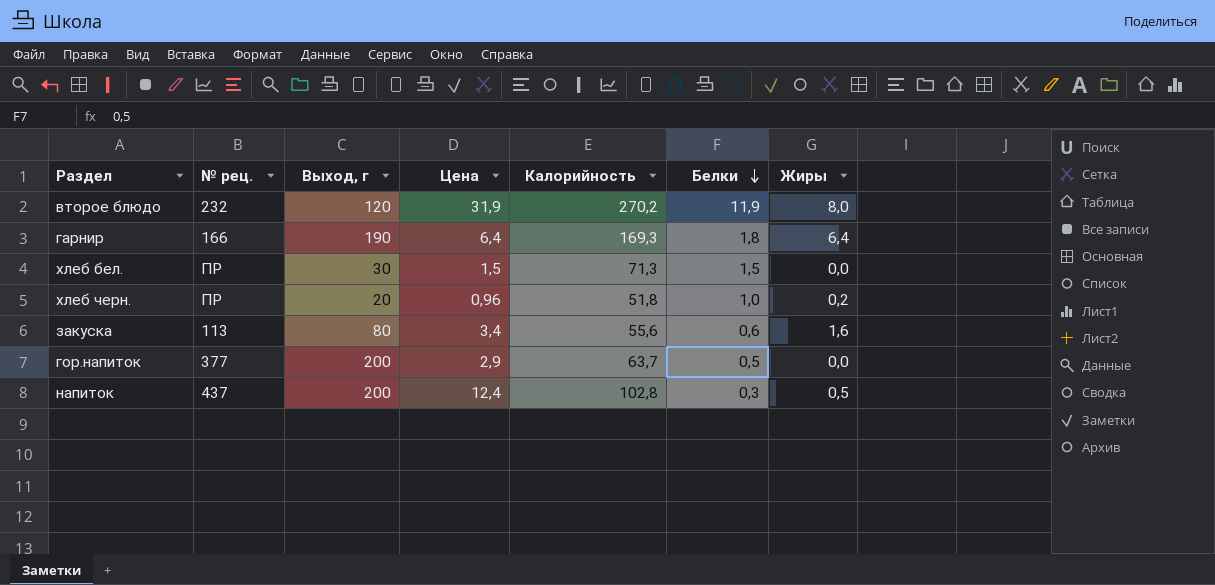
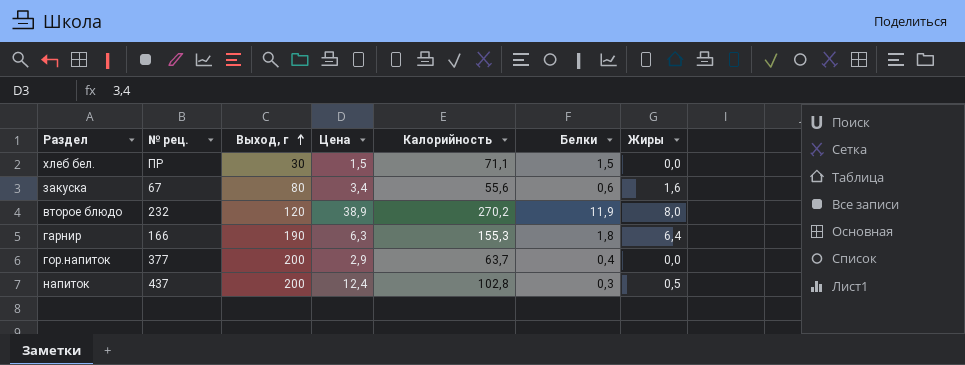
row order: Белки descending -> Выход, г ascending
row хлеб черн.: ПР | 20 | 0,96 | 51,8 | 1,0 | 0,2 -> none
хлеб бел. | Калорийность: 71,3 -> 71,1
закуска | № рец.: 113 -> 67
второе блюдо | Цена: 31,9 -> 38,9
гарнир | Цена: 6,4 -> 6,3
гарнир | Калорийность: 169,3 -> 155,3
гор.напиток | Белки: 0,5 -> 0,4

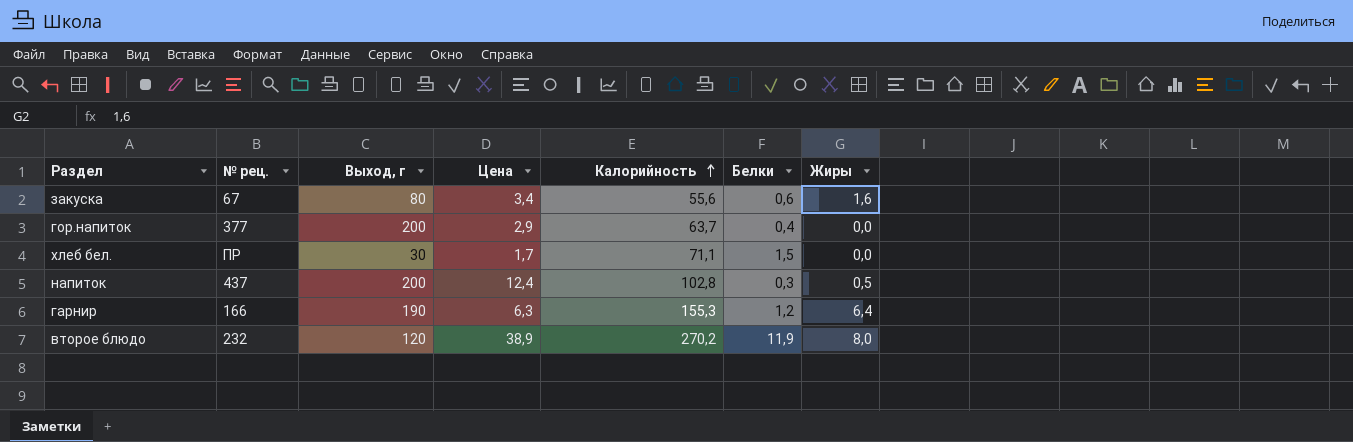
row order: Выход, г ascending -> Калорийность ascending
хлеб бел. | Цена: 1,5 -> 1,7
гарнир | Белки: 1,8 -> 1,2

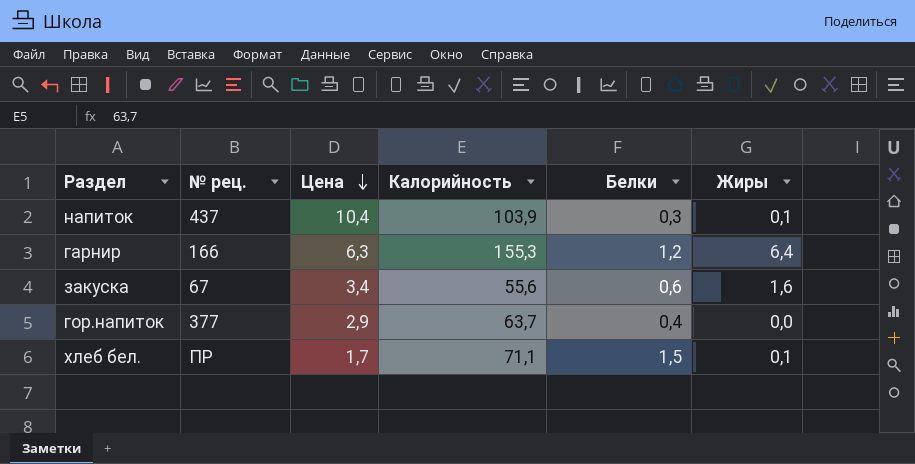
row order: Калорийность ascending -> Цена descending
column Выход, г | position: 3 -> none
row второе блюдо: 232 | 120 | 38,9 | 270,2 | 11,9 | 8,0 -> none
напиток | Цена: 12,4 -> 10,4
напиток | Калорийность: 102,8 -> 103,9
напиток | Жиры: 0,5 -> 0,1
хлеб бел. | Жиры: 0,0 -> 0,1

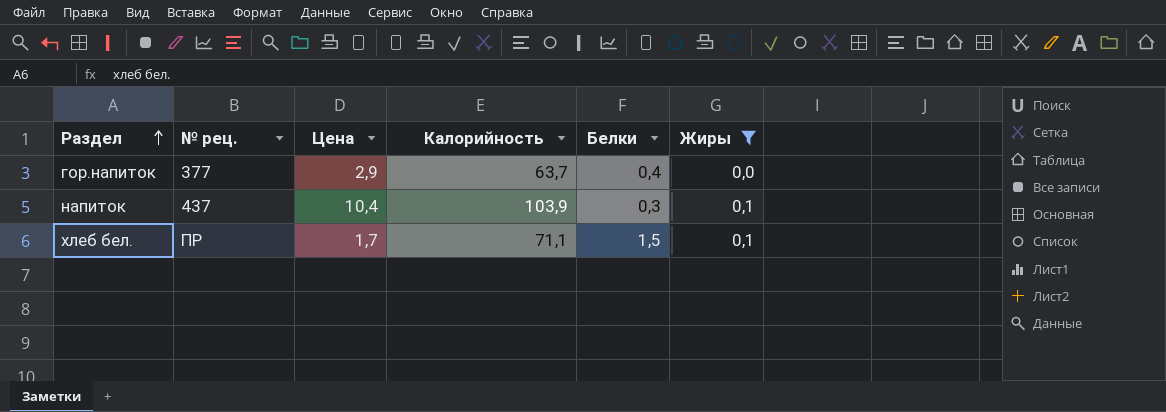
filter: none -> Жиры <= 0,1
row order: Цена descending -> Раздел ascending

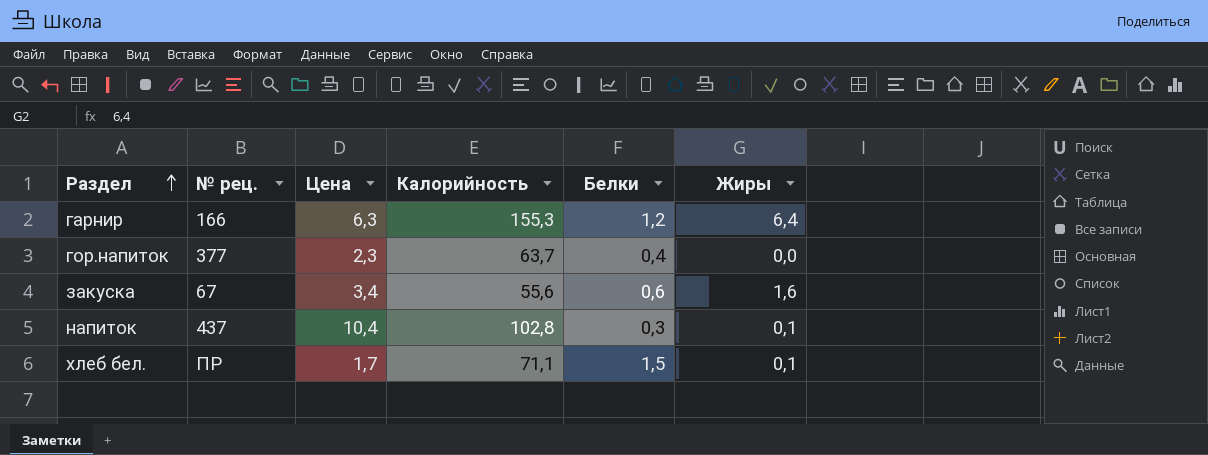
filter: Жиры <= 0,1 -> none
гор.напиток | Цена: 2,9 -> 2,3
напиток | Калорийность: 103,9 -> 102,8

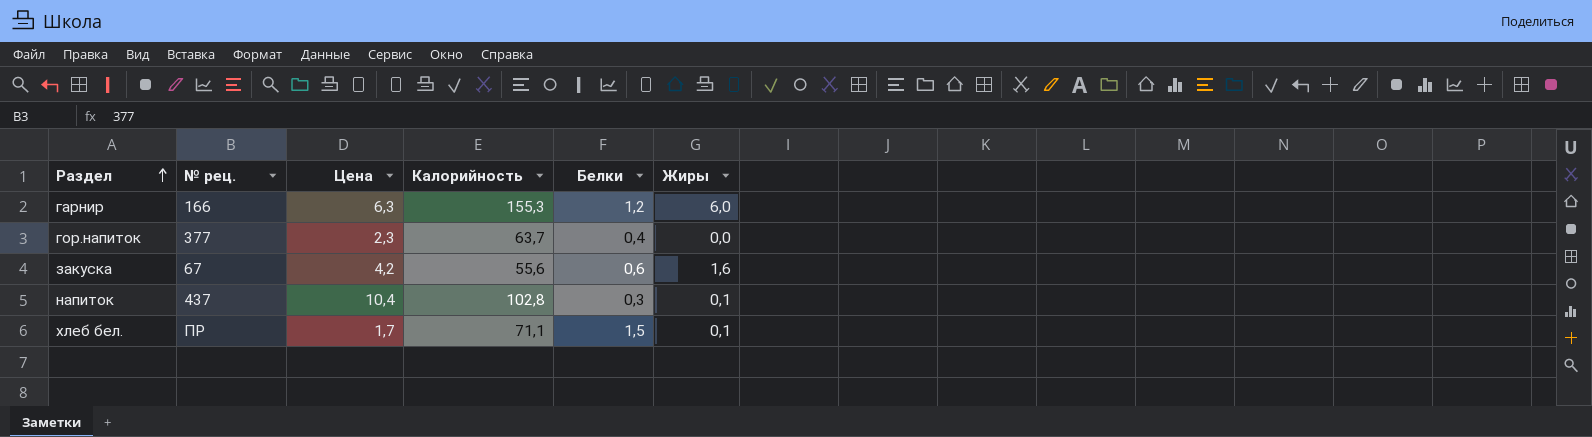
гарнир | Жиры: 6,4 -> 6,0
закуска | Цена: 3,4 -> 4,2

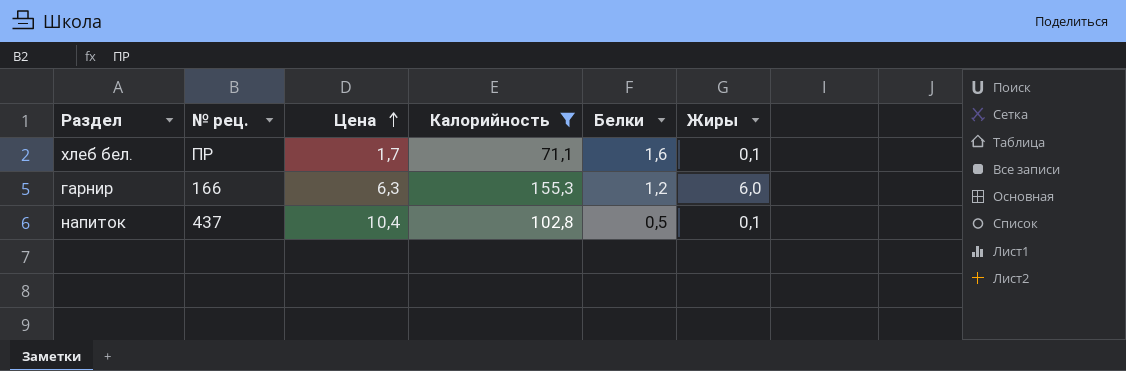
filter: none -> Калорийность >= 71,1
row order: Раздел ascending -> Цена ascending
хлеб бел. | Белки: 1,5 -> 1,6
напиток | Белки: 0,3 -> 0,5

